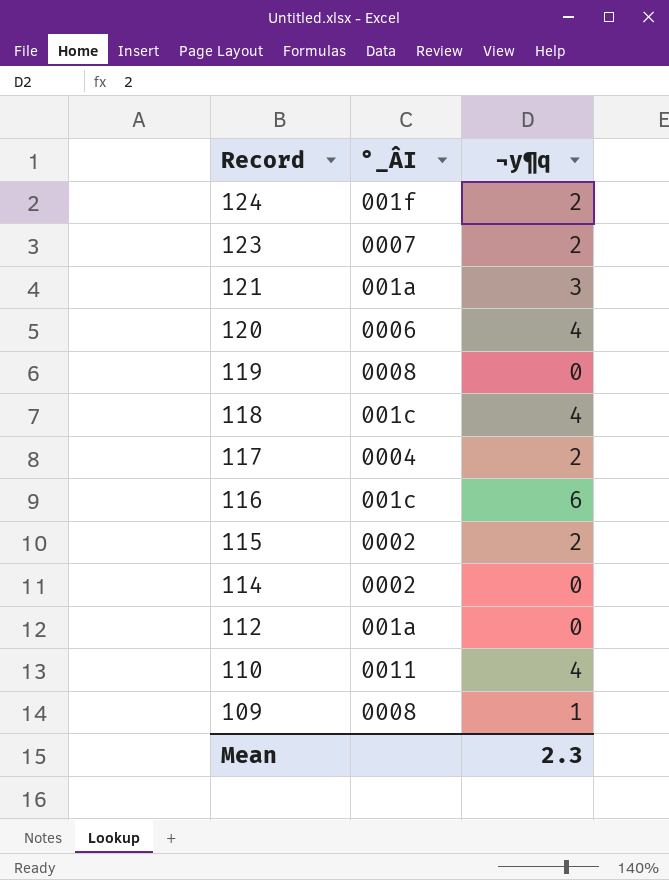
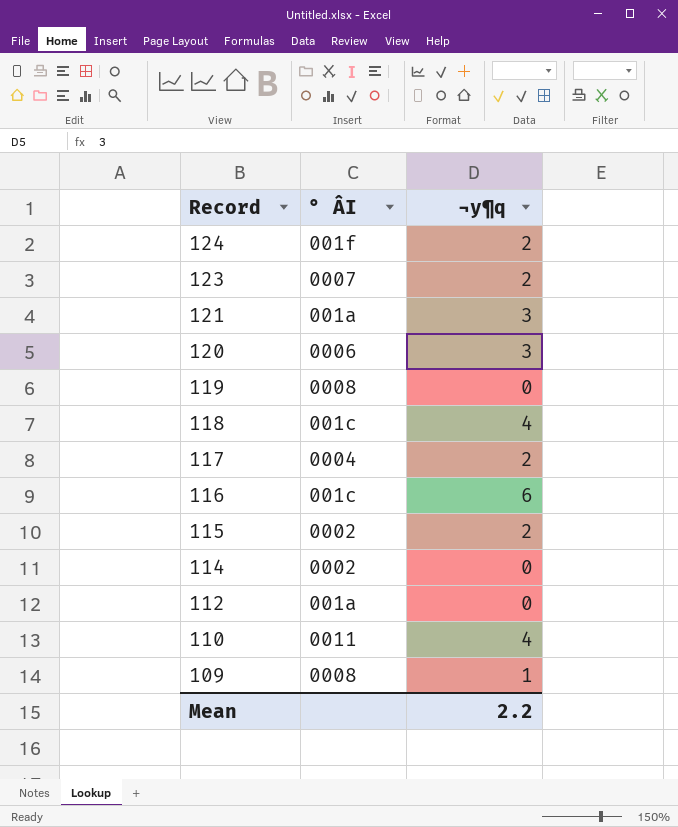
column name: °_ÂI -> ° ÂI
120 | ¬y¶q: 4 -> 3
Mean | ¬y¶q: 2.3 -> 2.2

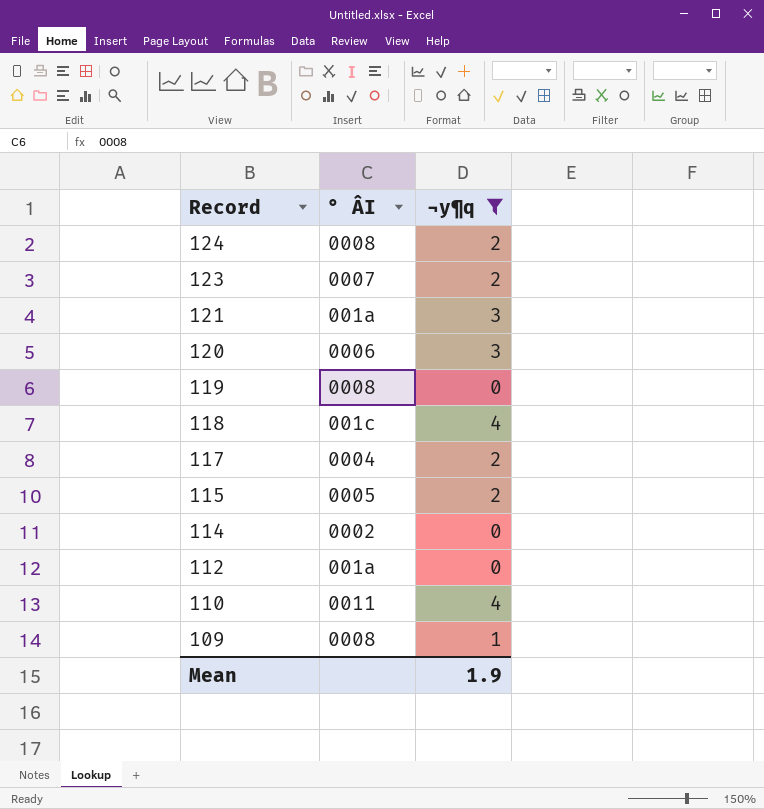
filter: none -> ¬y¶q != 6
124 | ° ÂI: 001f -> 0008
115 | ° ÂI: 0002 -> 0005
Mean | ¬y¶q: 2.2 -> 1.9

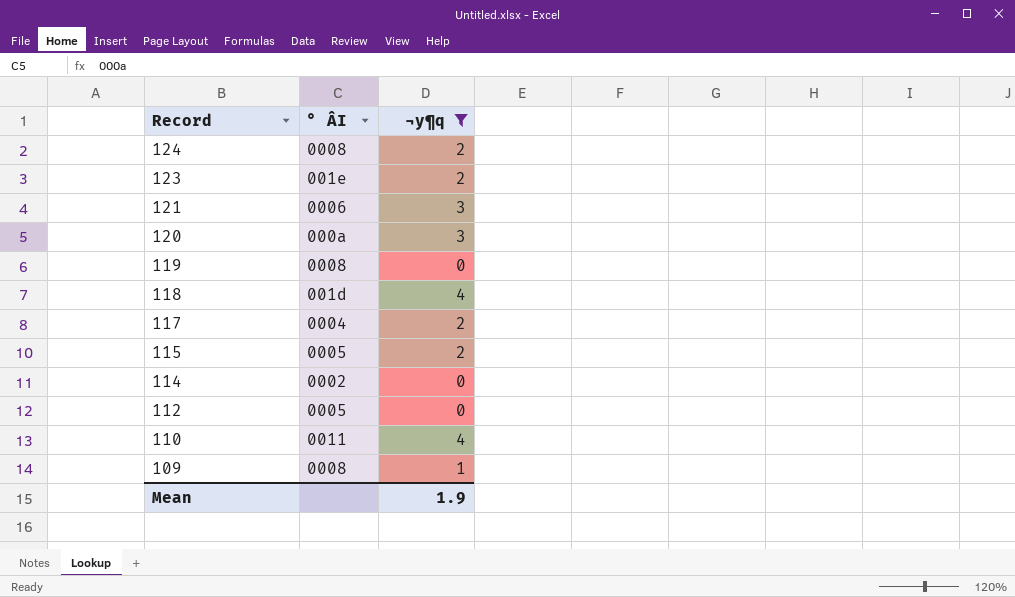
123 | ° ÂI: 0007 -> 001e
121 | ° ÂI: 001a -> 0006
120 | ° ÂI: 0006 -> 000a
118 | ° ÂI: 001c -> 001d
112 | ° ÂI: 001a -> 0005

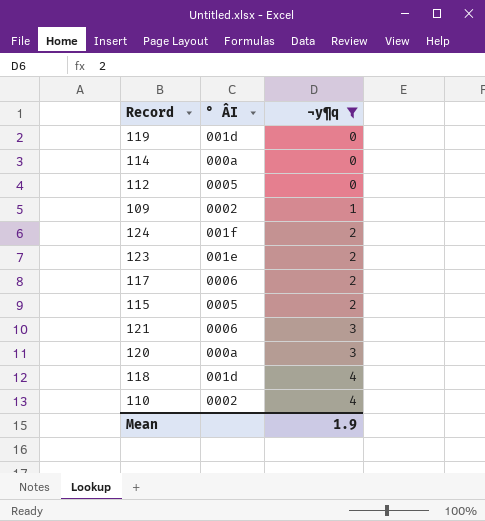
row order: Record descending -> ¬y¶q ascending
119 | ° ÂI: 0008 -> 001d
114 | ° ÂI: 0002 -> 000a
109 | ° ÂI: 0008 -> 0002
124 | ° ÂI: 0008 -> 001f
117 | ° ÂI: 0004 -> 0006
110 | ° ÂI: 0011 -> 0002

